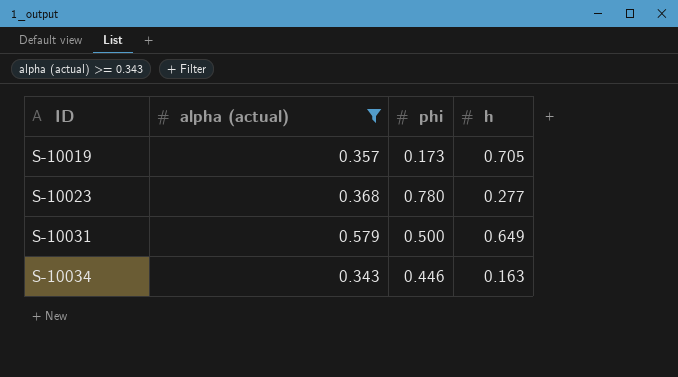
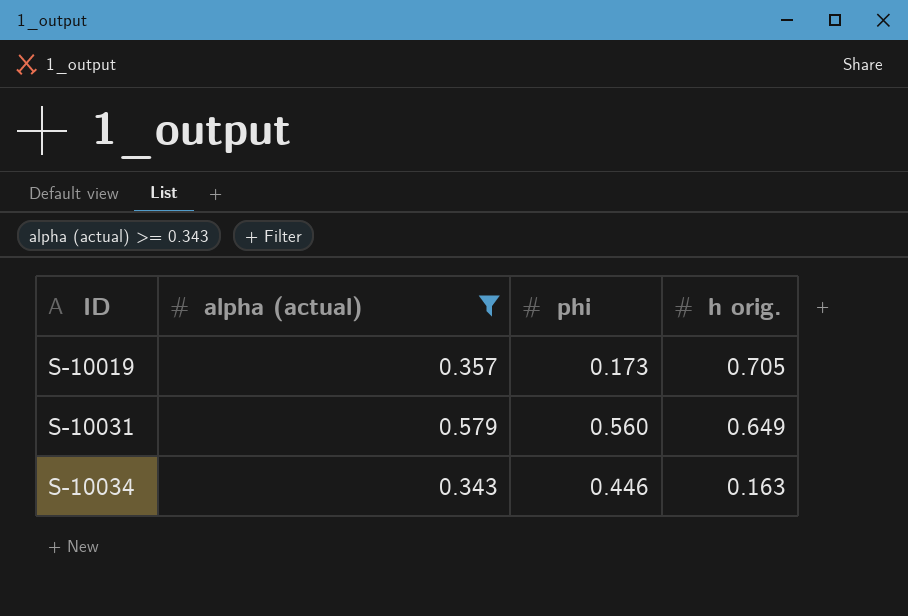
column name: h -> h orig.
row S-10023: 0.368 | 0.780 | 0.277 -> none
S-10031 | phi: 0.500 -> 0.560

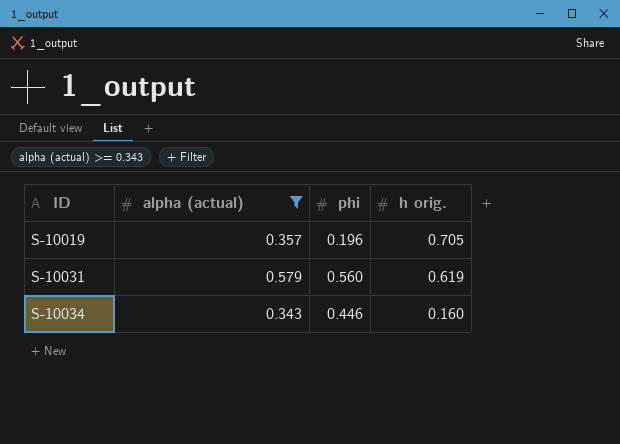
S-10019 | phi: 0.173 -> 0.196
S-10031 | h orig.: 0.649 -> 0.619
S-10034 | h orig.: 0.163 -> 0.160

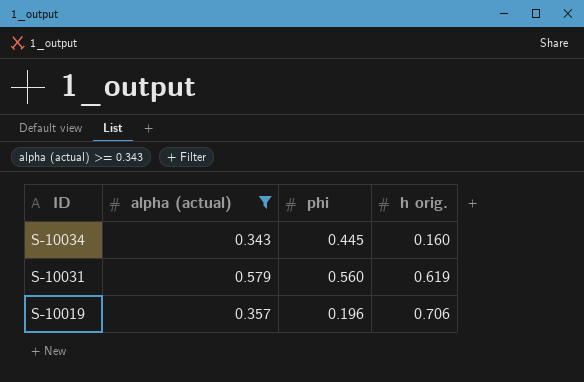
row order: ID ascending -> ID descending
S-10034 | phi: 0.446 -> 0.445
S-10019 | h orig.: 0.705 -> 0.706

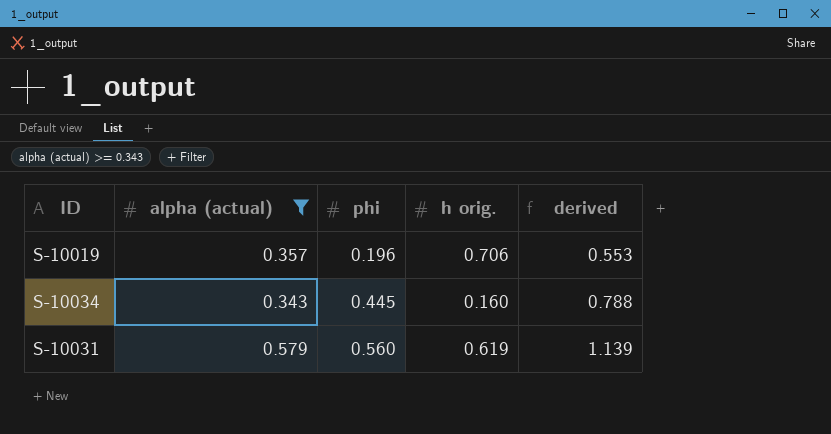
row order: ID descending -> phi ascending
column derived | formula: none -> [alpha (actual)] + [phi]

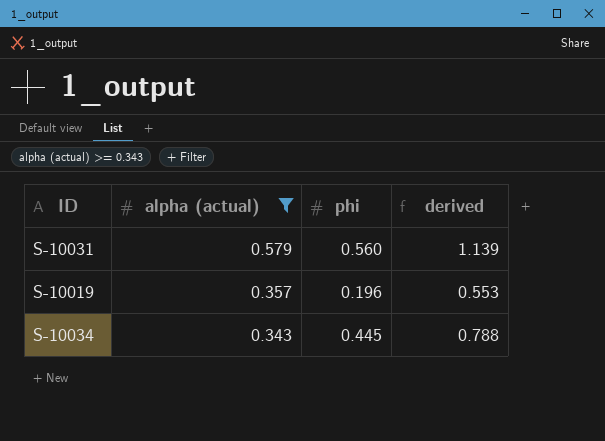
row order: phi ascending -> alpha (actual) descending
column h orig. | position: 4 -> none

